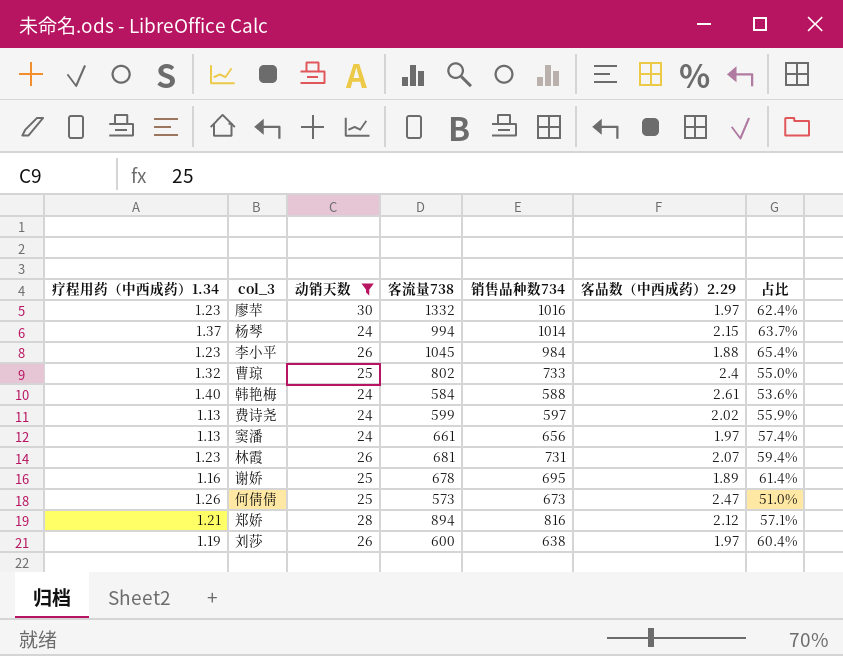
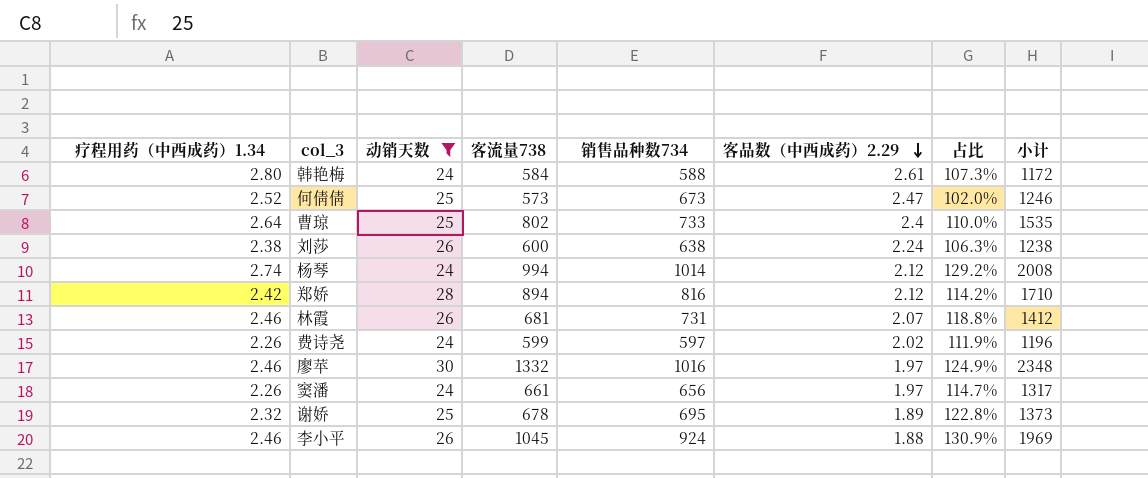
row order: none -> 客品数（中西成药）2.29 descending
column 小计 | formula: none -> [客流量738] + [销售品种数734]
韩艳梅 | 疗程用药（中西成药）1.34: 1.40 -> 2.80
韩艳梅 | 占比: 53.6% -> 107.3%
何倩倩 | 疗程用药（中西成药）1.34: 1.26 -> 2.52
何倩倩 | 占比: 51.0% -> 102.0%
曹琼 | 疗程用药（中西成药）1.34: 1.32 -> 2.64
曹琼 | 占比: 55.0% -> 110.0%
刘莎 | 疗程用药（中西成药）1.34: 1.19 -> 2.38
刘莎 | 客品数（中西成药）2.29: 1.97 -> 2.24
刘莎 | 占比: 60.4% -> 106.3%
杨琴 | 疗程用药（中西成药）1.34: 1.37 -> 2.74
杨琴 | 客品数（中西成药）2.29: 2.15 -> 2.12
杨琴 | 占比: 63.7% -> 129.2%
郑娇 | 疗程用药（中西成药）1.34: 1.21 -> 2.42
郑娇 | 占比: 57.1% -> 114.2%
林霞 | 疗程用药（中西成药）1.34: 1.23 -> 2.46
林霞 | 占比: 59.4% -> 118.8%
费诗尧 | 疗程用药（中西成药）1.34: 1.13 -> 2.26
费诗尧 | 占比: 55.9% -> 111.9%
廖苹 | 疗程用药（中西成药）1.34: 1.23 -> 2.46
廖苹 | 占比: 62.4% -> 124.9%
窦潘 | 疗程用药（中西成药）1.34: 1.13 -> 2.26
窦潘 | 占比: 57.4% -> 114.7%
谢娇 | 疗程用药（中西成药）1.34: 1.16 -> 2.32
谢娇 | 占比: 61.4% -> 122.8%
李小平 | 疗程用药（中西成药）1.34: 1.23 -> 2.46
李小平 | 销售品种数734: 984 -> 924
李小平 | 占比: 65.4% -> 130.9%

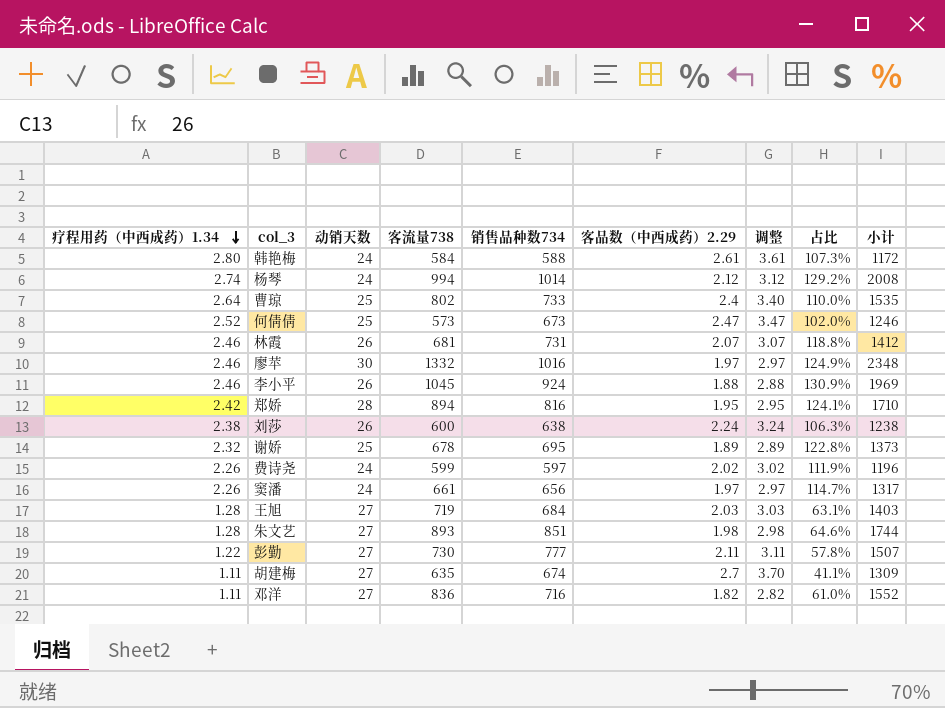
filter: 动销天数 != 27 -> none
row order: 客品数（中西成药）2.29 descending -> 疗程用药（中西成药）1.34 descending
column 调整 | formula: none -> [客品数（中西成药）2.29] + 1
郑娇 | 客品数（中西成药）2.29: 2.12 -> 1.95
郑娇 | 占比: 114.2% -> 124.1%

